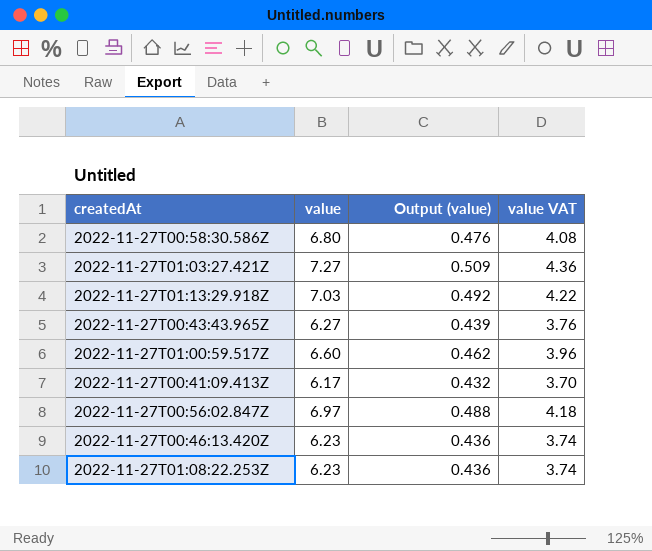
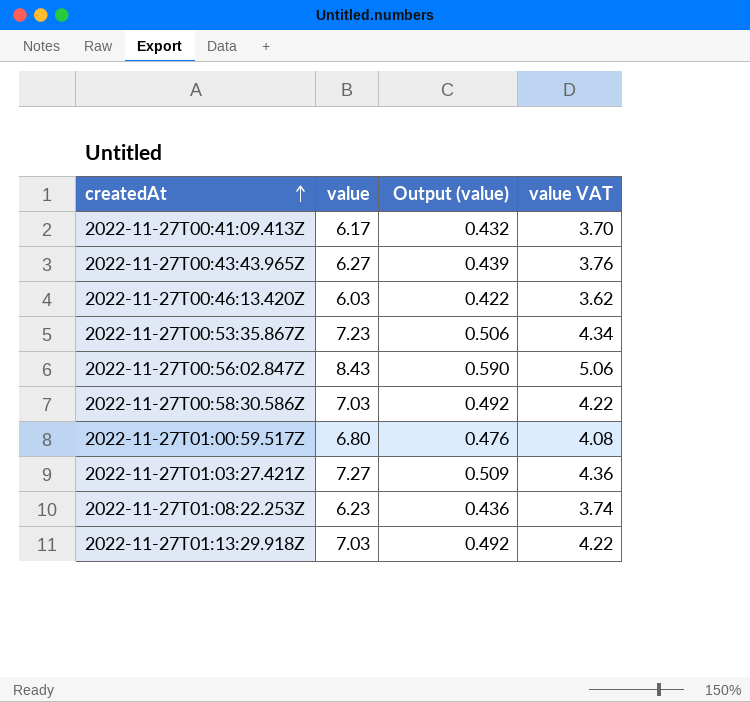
row order: none -> createdAt ascending
2022-11-27T00:46:13.420Z | value: 6.23 -> 6.03
2022-11-27T00:46:13.420Z | Output (value): 0.436 -> 0.422
2022-11-27T00:46:13.420Z | value VAT: 3.74 -> 3.62
row 2022-11-27T00:53:35.867Z: none -> 7.23 | 0.506 | 4.34
2022-11-27T00:56:02.847Z | value: 6.97 -> 8.43
2022-11-27T00:56:02.847Z | Output (value): 0.488 -> 0.590
2022-11-27T00:56:02.847Z | value VAT: 4.18 -> 5.06
2022-11-27T00:58:30.586Z | value: 6.80 -> 7.03
2022-11-27T00:58:30.586Z | Output (value): 0.476 -> 0.492
2022-11-27T00:58:30.586Z | value VAT: 4.08 -> 4.22
2022-11-27T01:00:59.517Z | value: 6.60 -> 6.80
2022-11-27T01:00:59.517Z | Output (value): 0.462 -> 0.476
2022-11-27T01:00:59.517Z | value VAT: 3.96 -> 4.08

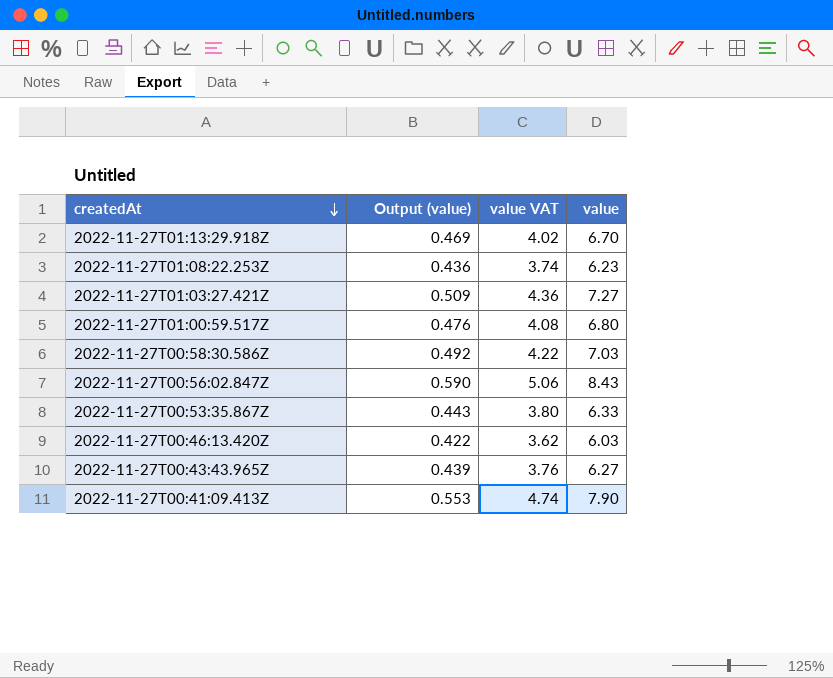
row order: createdAt ascending -> createdAt descending
column value | position: 2 -> 4
2022-11-27T01:13:29.918Z | Output (value): 0.492 -> 0.469
2022-11-27T01:13:29.918Z | value VAT: 4.22 -> 4.02
2022-11-27T01:13:29.918Z | value: 7.03 -> 6.70
2022-11-27T00:53:35.867Z | Output (value): 0.506 -> 0.443
2022-11-27T00:53:35.867Z | value VAT: 4.34 -> 3.80
2022-11-27T00:53:35.867Z | value: 7.23 -> 6.33
2022-11-27T00:41:09.413Z | Output (value): 0.432 -> 0.553
2022-11-27T00:41:09.413Z | value VAT: 3.70 -> 4.74
2022-11-27T00:41:09.413Z | value: 6.17 -> 7.90

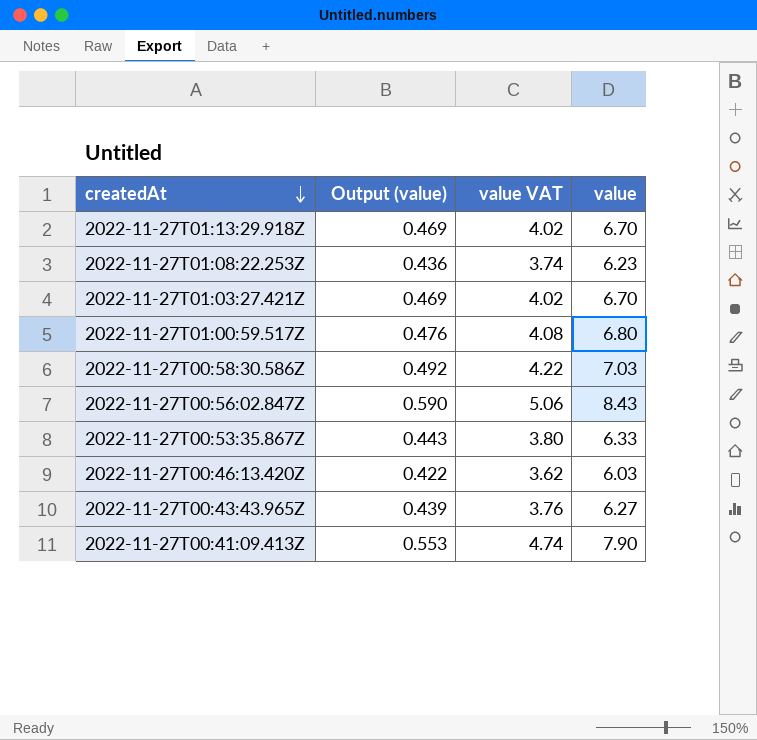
2022-11-27T01:03:27.421Z | Output (value): 0.509 -> 0.469
2022-11-27T01:03:27.421Z | value VAT: 4.36 -> 4.02
2022-11-27T01:03:27.421Z | value: 7.27 -> 6.70

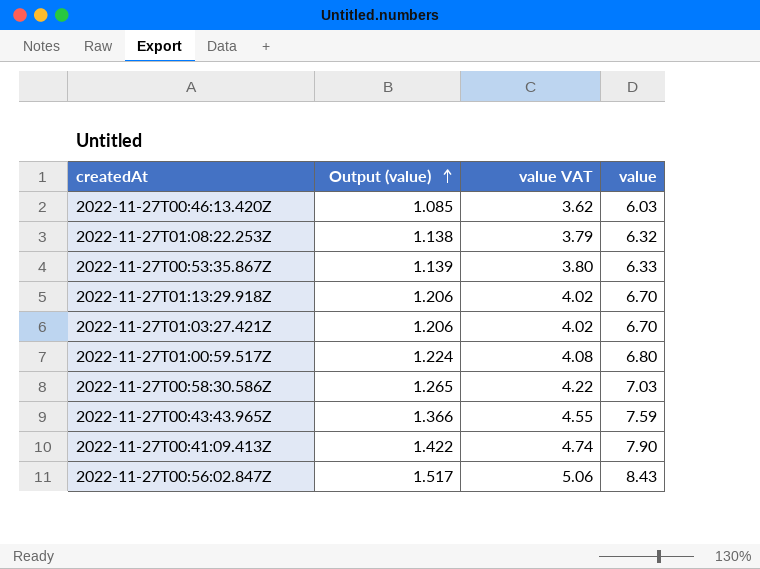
row order: createdAt descending -> Output (value) ascending
column Output (value) | formula: [value] * 0.07 -> [value] * 0.18
2022-11-27T01:08:22.253Z | value VAT: 3.74 -> 3.79
2022-11-27T01:08:22.253Z | value: 6.23 -> 6.32
2022-11-27T00:43:43.965Z | value VAT: 3.76 -> 4.55
2022-11-27T00:43:43.965Z | value: 6.27 -> 7.59

